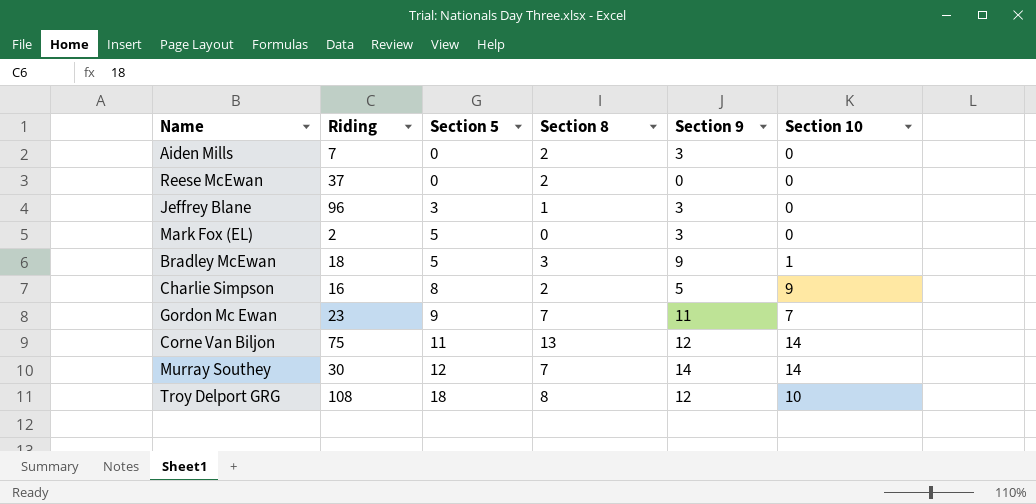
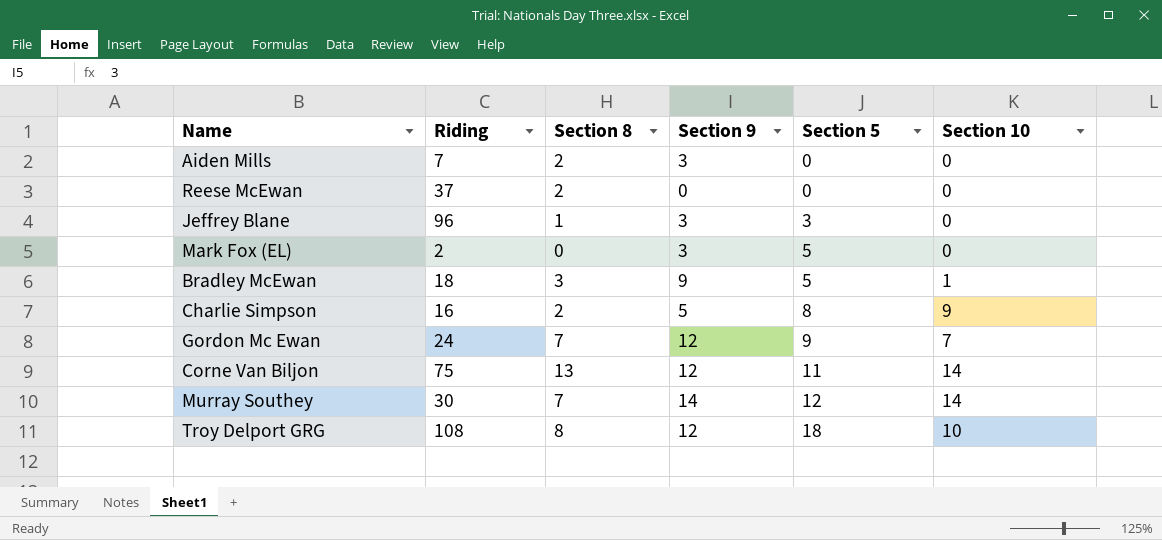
column Section 5 | position: 3 -> 5
Gordon Mc Ewan | Riding: 23 -> 24
Gordon Mc Ewan | Section 9: 11 -> 12

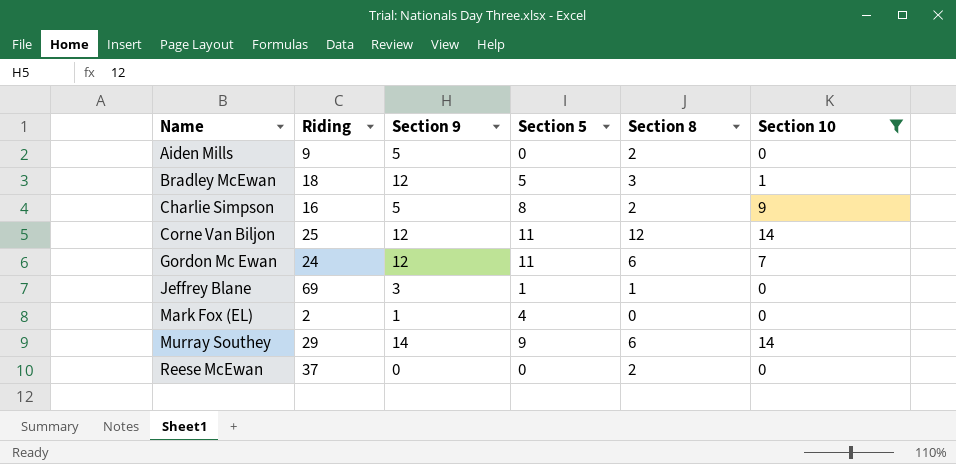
filter: none -> Section 10 != 10
row order: Section 5 ascending -> Name ascending
column Section 8 | position: 3 -> 5
Aiden Mills | Riding: 7 -> 9
Aiden Mills | Section 9: 3 -> 5
Bradley McEwan | Section 9: 9 -> 12
Corne Van Biljon | Riding: 75 -> 25
Corne Van Biljon | Section 8: 13 -> 12
Gordon Mc Ewan | Section 5: 9 -> 11
Gordon Mc Ewan | Section 8: 7 -> 6
Jeffrey Blane | Riding: 96 -> 69
Jeffrey Blane | Section 5: 3 -> 1
Mark Fox (EL) | Section 9: 3 -> 1
Mark Fox (EL) | Section 5: 5 -> 4
Murray Southey | Riding: 30 -> 29
Murray Southey | Section 5: 12 -> 9
Murray Southey | Section 8: 7 -> 6

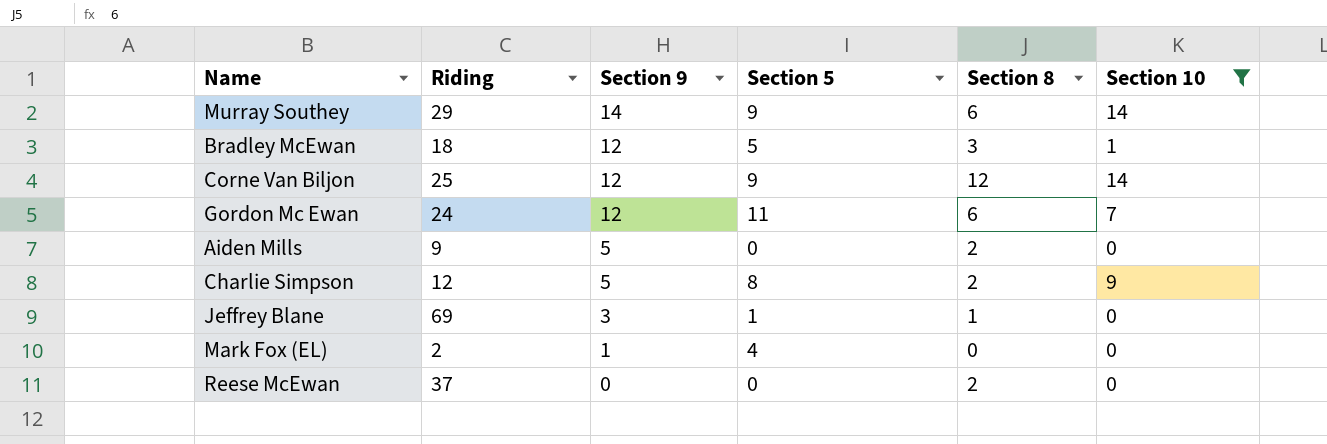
row order: Name ascending -> Section 9 descending
Corne Van Biljon | Section 5: 11 -> 9
Charlie Simpson | Riding: 16 -> 12

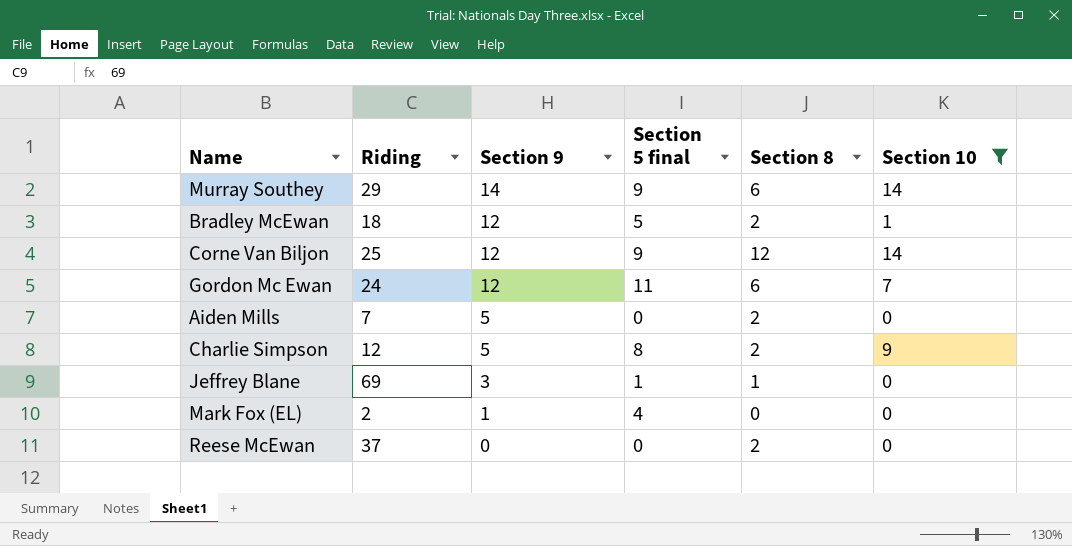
column name: Section 5 -> Section 5 final
Bradley McEwan | Section 8: 3 -> 2
Aiden Mills | Riding: 9 -> 7

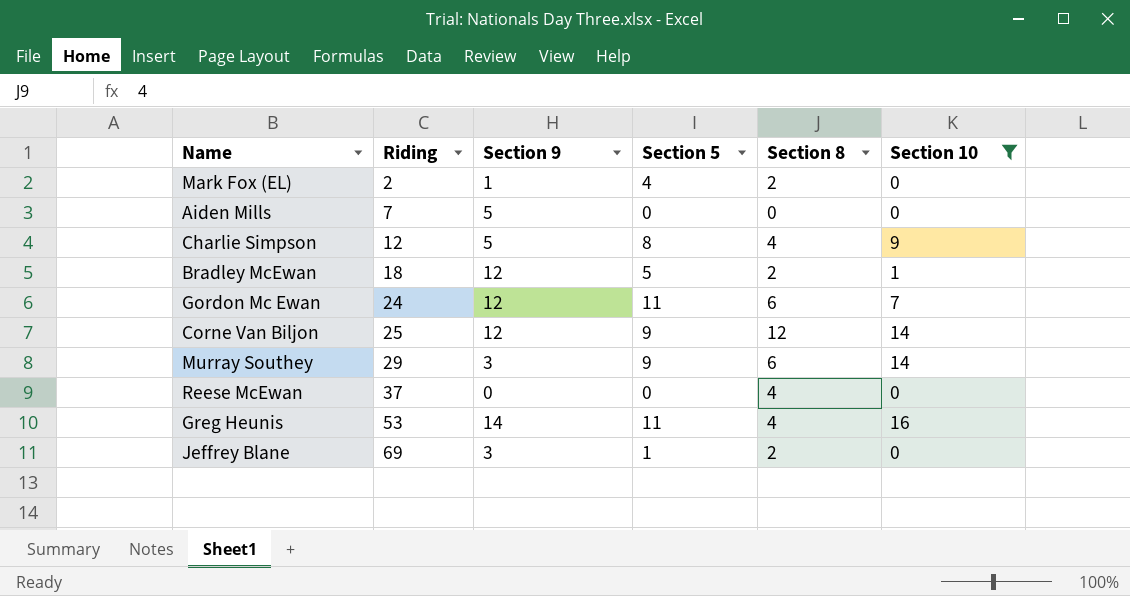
row order: Section 9 descending -> Riding ascending
column name: Section 5 final -> Section 5
Mark Fox (EL) | Section 8: 0 -> 2
Aiden Mills | Section 8: 2 -> 0
Charlie Simpson | Section 8: 2 -> 4
Murray Southey | Section 9: 14 -> 3
Reese McEwan | Section 8: 2 -> 4
row Greg Heunis: none -> 53 | 14 | 11 | 4 | 16
Jeffrey Blane | Section 8: 1 -> 2

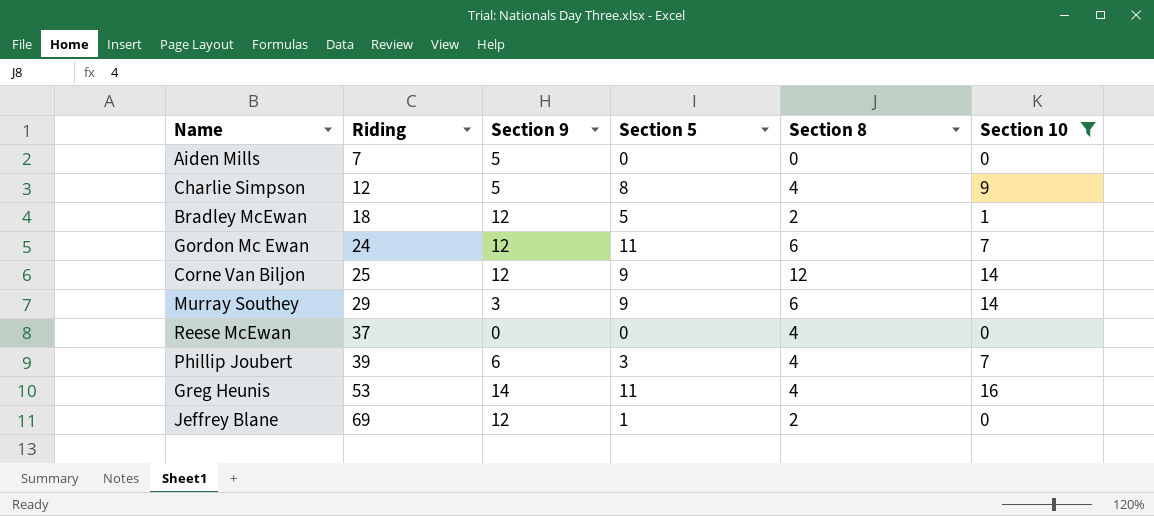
row Mark Fox (EL): 2 | 1 | 4 | 2 | 0 -> none
row Phillip Joubert: none -> 39 | 6 | 3 | 4 | 7
Jeffrey Blane | Section 9: 3 -> 12

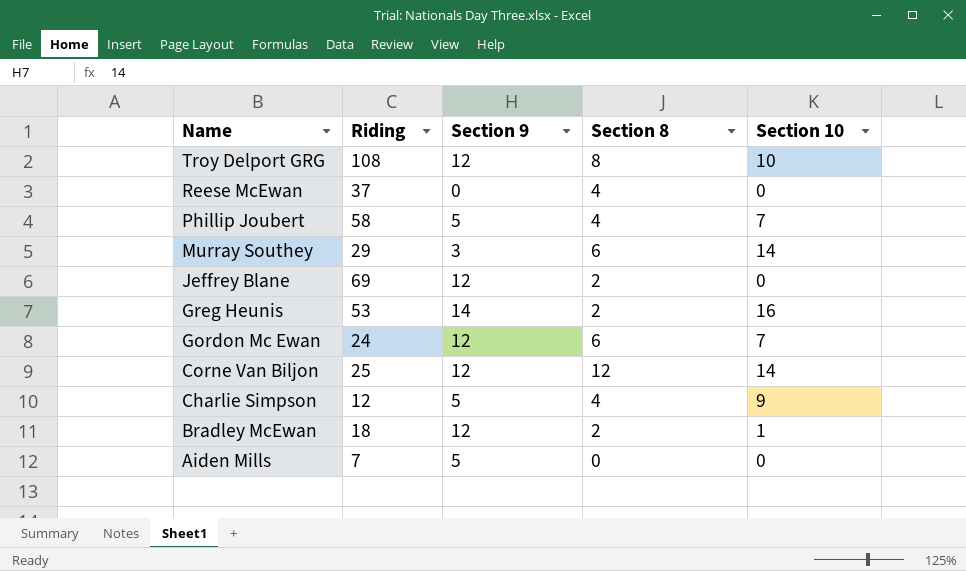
filter: Section 10 != 10 -> none
row order: Riding ascending -> Name descending
column Section 5 | position: 4 -> none
Phillip Joubert | Riding: 39 -> 58
Phillip Joubert | Section 9: 6 -> 5
Greg Heunis | Section 8: 4 -> 2

